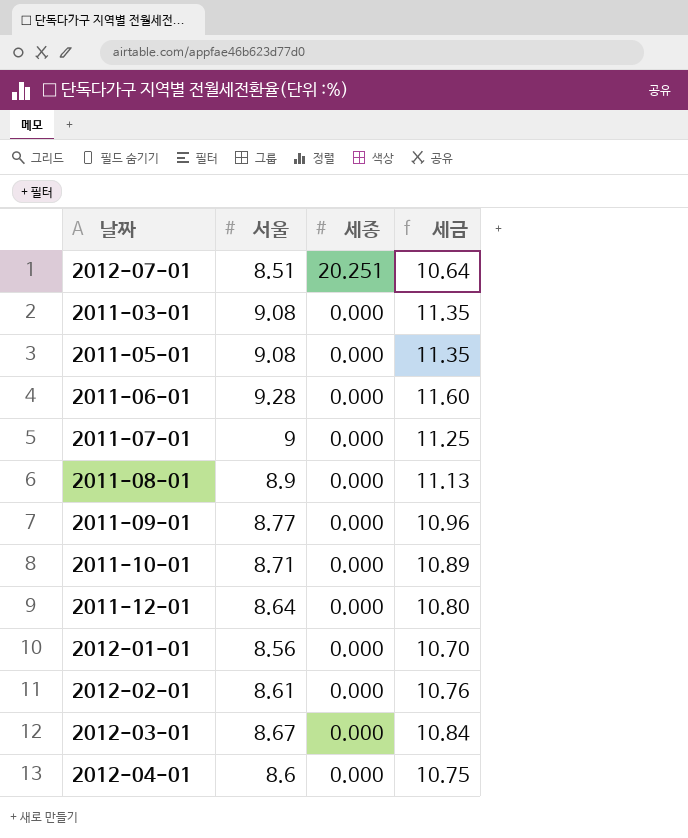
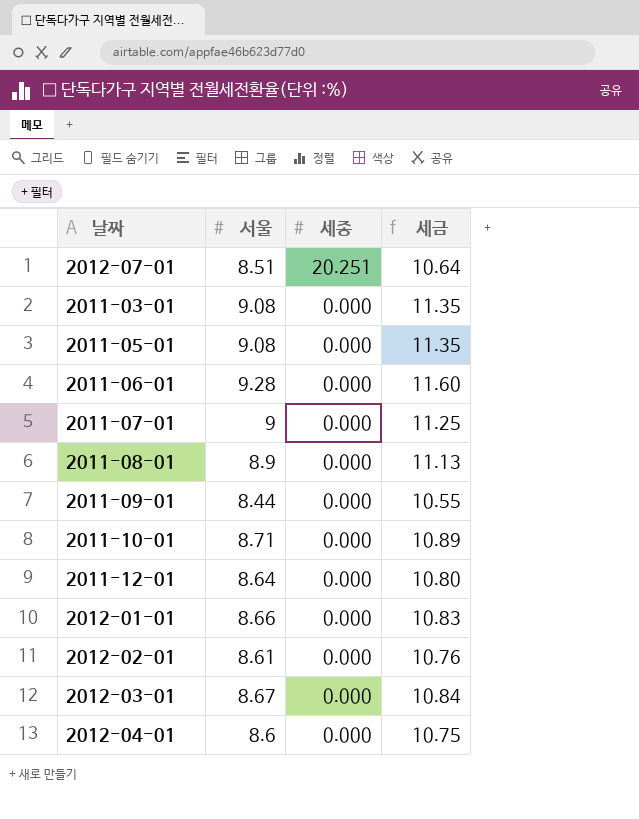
2011-09-01 | 서울: 8.77 -> 8.44
2011-09-01 | 세금: 10.96 -> 10.55
2012-01-01 | 서울: 8.56 -> 8.66
2012-01-01 | 세금: 10.70 -> 10.83

